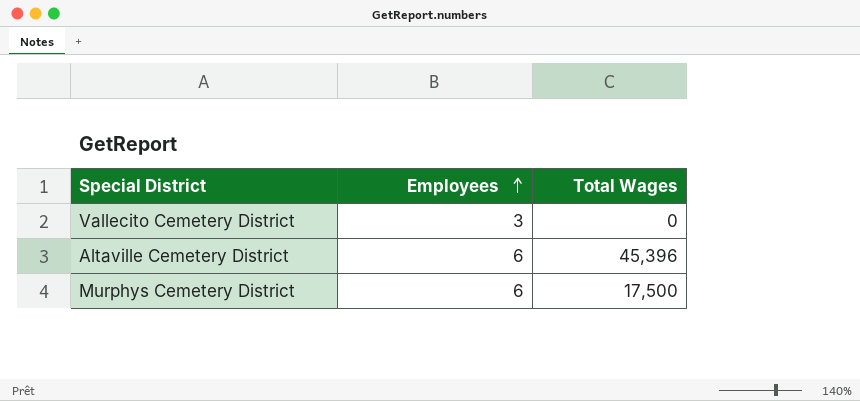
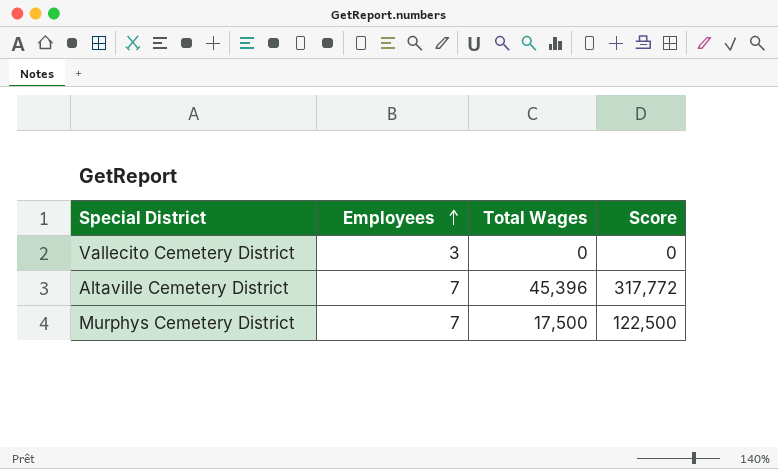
column Score | formula: none -> [Employees] * [Total Wages]
Altaville Cemetery District | Employees: 6 -> 7
Murphys Cemetery District | Employees: 6 -> 7

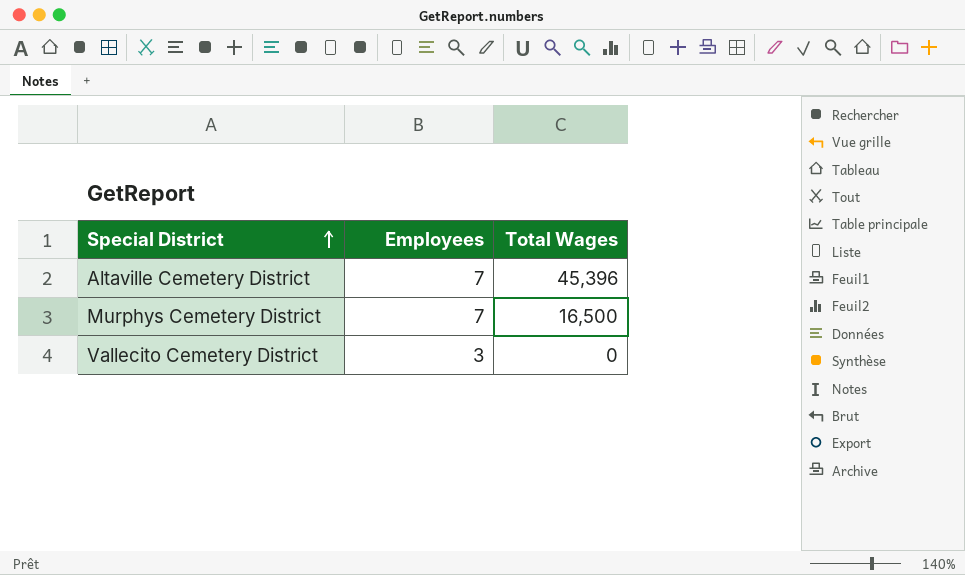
row order: Employees ascending -> Special District ascending
column Score | formula: [Employees] * [Total Wages] -> none
Murphys Cemetery District | Total Wages: 17,500 -> 16,500

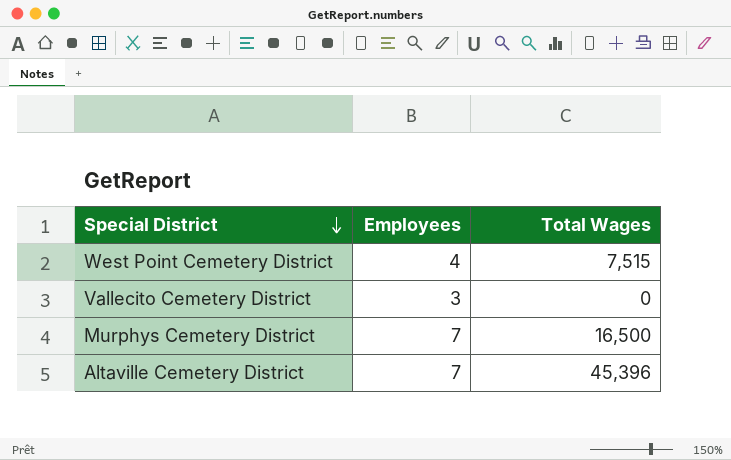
row order: Special District ascending -> Special District descending
row West Point Cemetery District: none -> 4 | 7,515

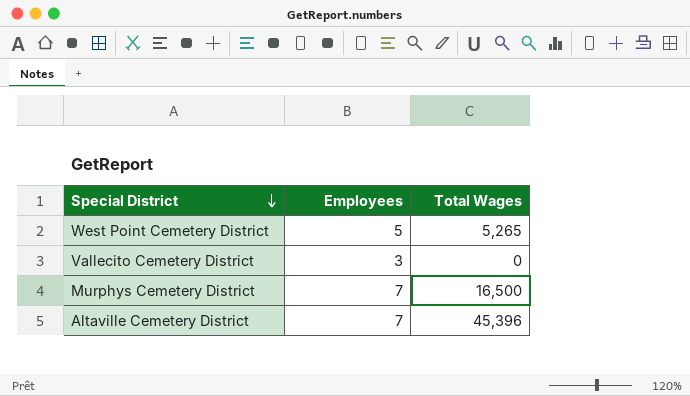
West Point Cemetery District | Employees: 4 -> 5
West Point Cemetery District | Total Wages: 7,515 -> 5,265

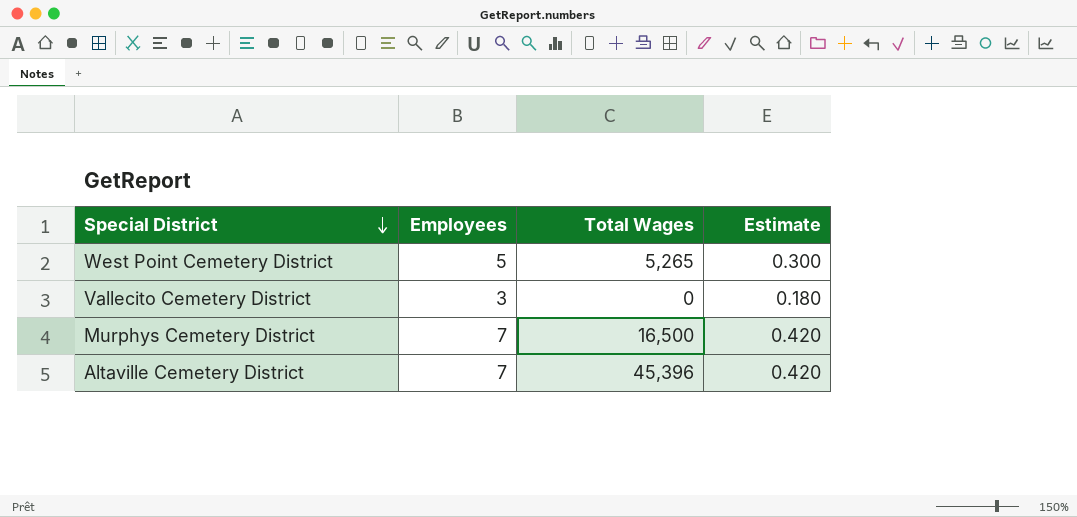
column Estimate | formula: none -> [Employees] * 0.06

